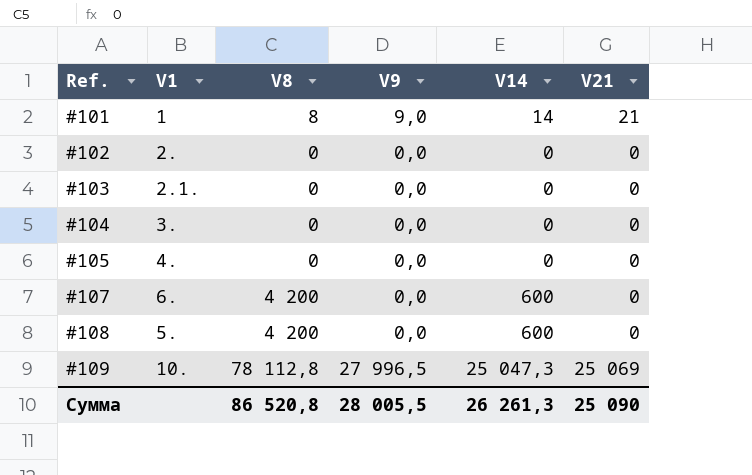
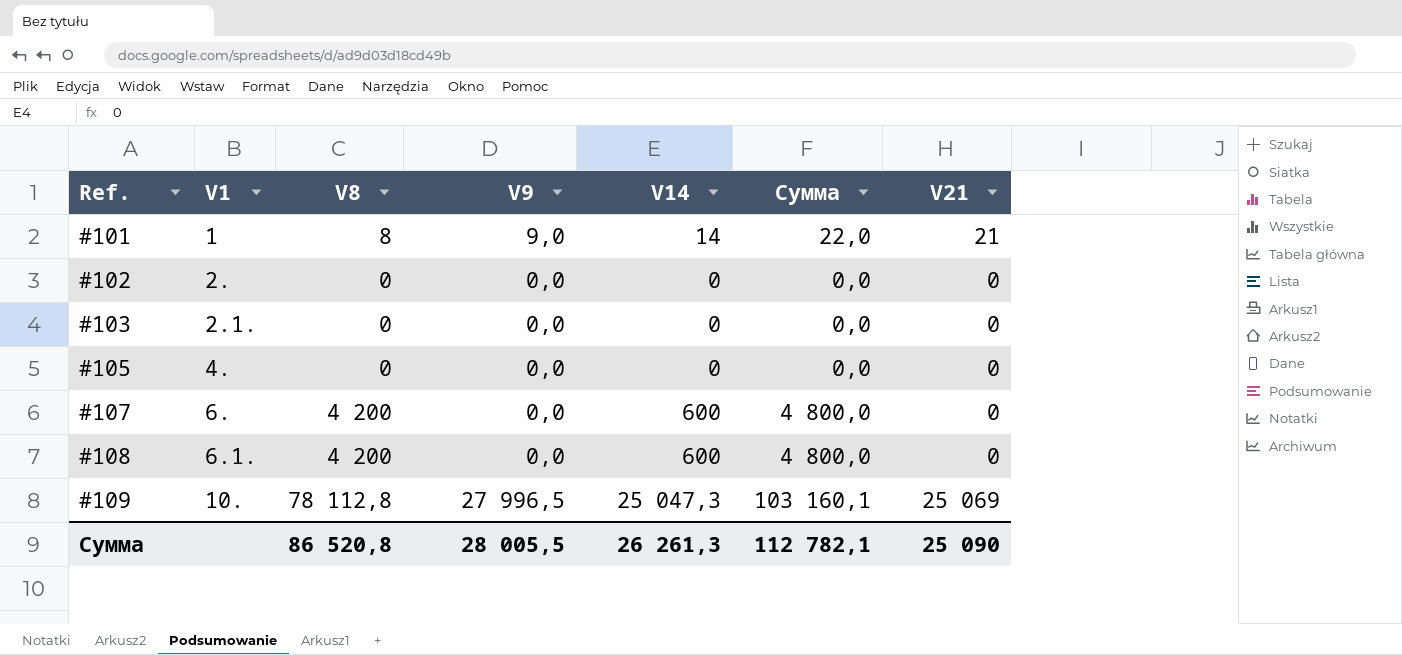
column Сумма | formula: none -> [V8] + [V14]
row #104: 3. | 0 | 0,0 | 0 | 0 -> none
#108 | V1: 5. -> 6.1.

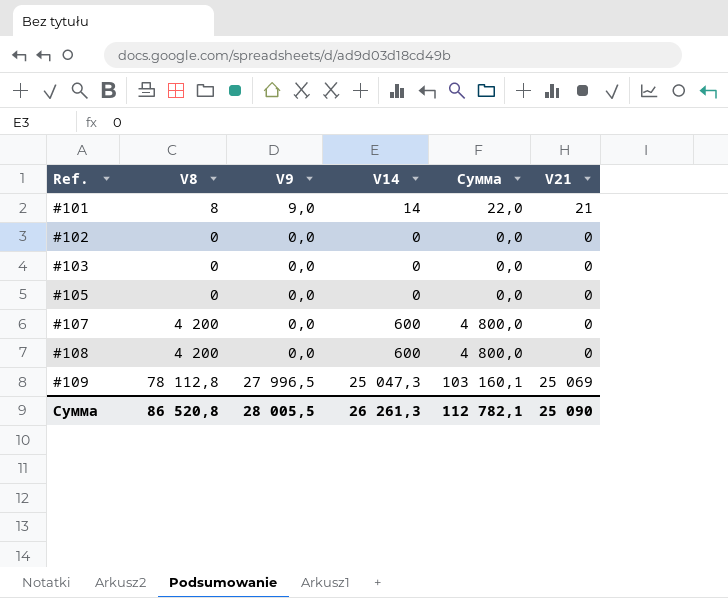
column V1 | position: 2 -> none

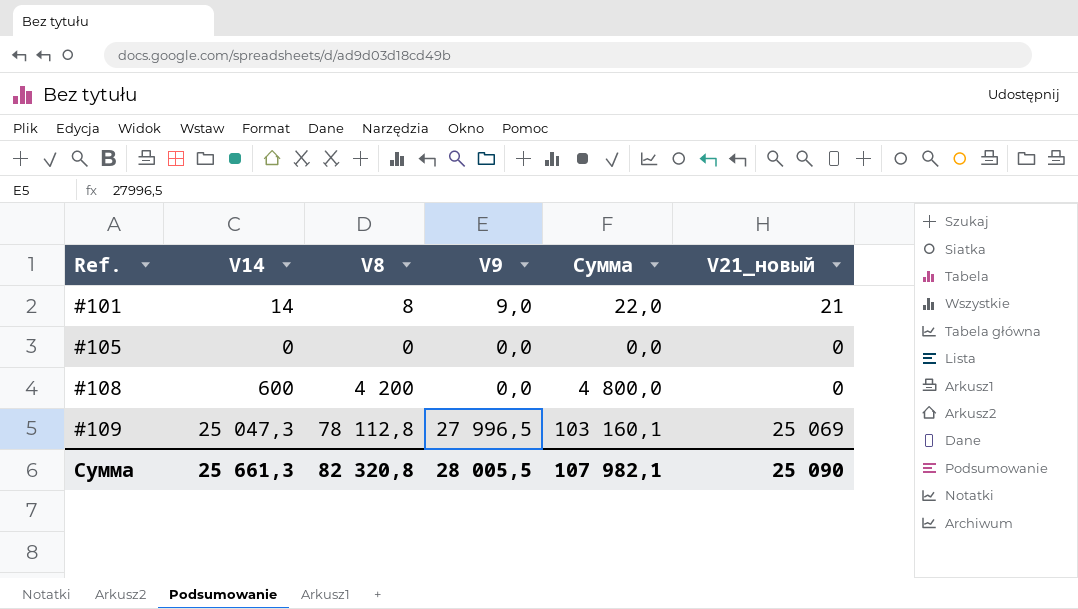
column V14 | position: 4 -> 2
column name: V21 -> V21_новый
row #102: 0 | 0,0 | 0 | 0,0 | 0 -> none
row #103: 0 | 0,0 | 0 | 0,0 | 0 -> none
row #107: 4 200 | 0,0 | 600 | 4 800,0 | 0 -> none
Сумма | V14: 26 261,3 -> 25 661,3
Сумма | V8: 86 520,8 -> 82 320,8
Сумма | Сумма: 112 782,1 -> 107 982,1

